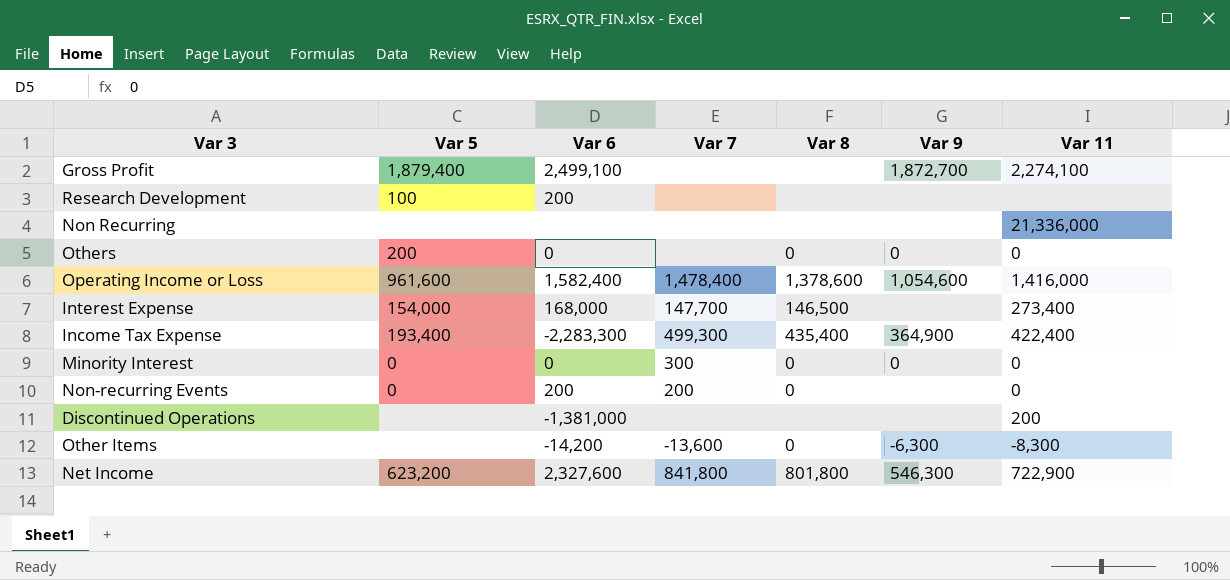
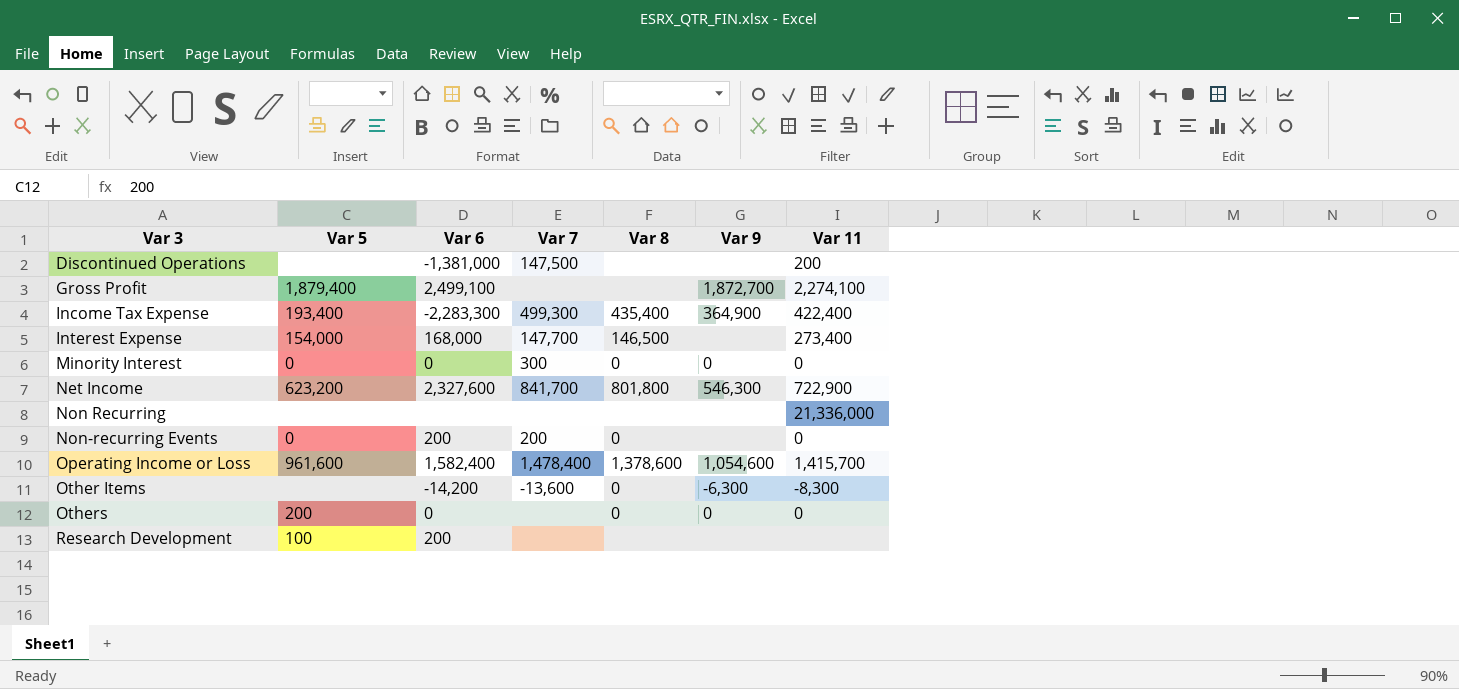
row order: none -> Var 3 ascending
Discontinued Operations | Var 7: none -> 147,500
Net Income | Var 7: 841,800 -> 841,700
Operating Income or Loss | Var 11: 1,416,000 -> 1,415,700

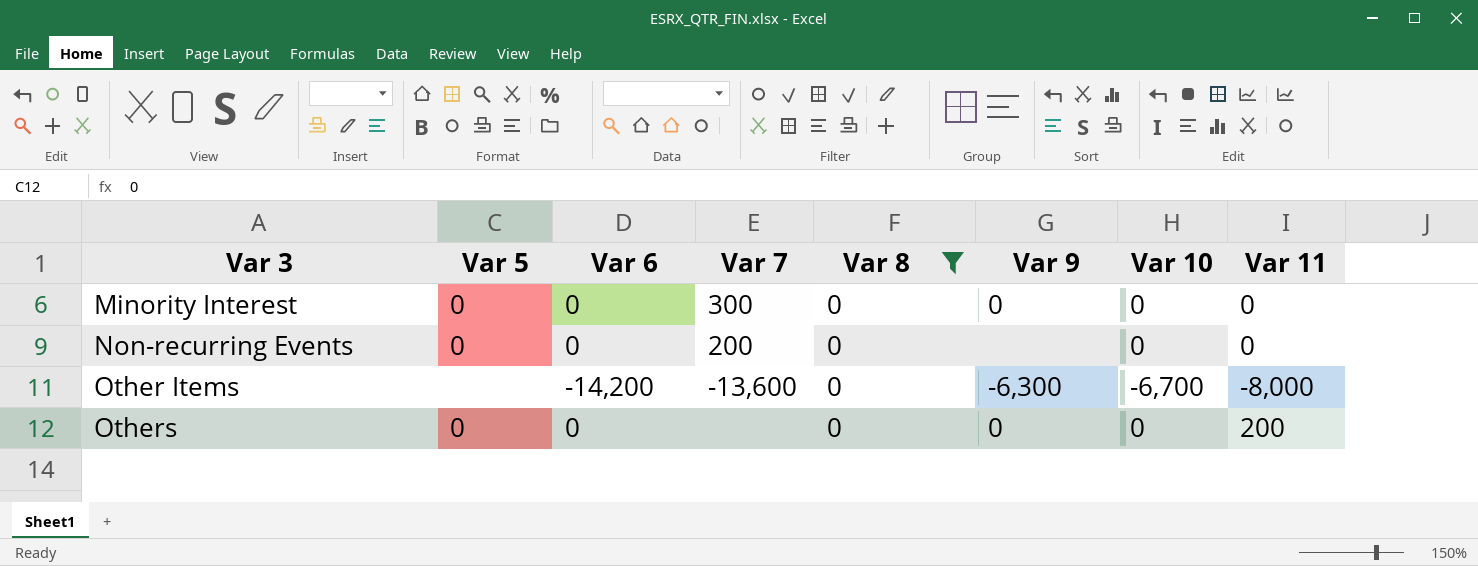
filter: none -> Var 8 = 0
column Var 10 | position: none -> 7
Non-recurring Events | Var 6: 200 -> 0
Other Items | Var 11: -8,300 -> -8,000
Others | Var 5: 200 -> 0
Others | Var 11: 0 -> 200

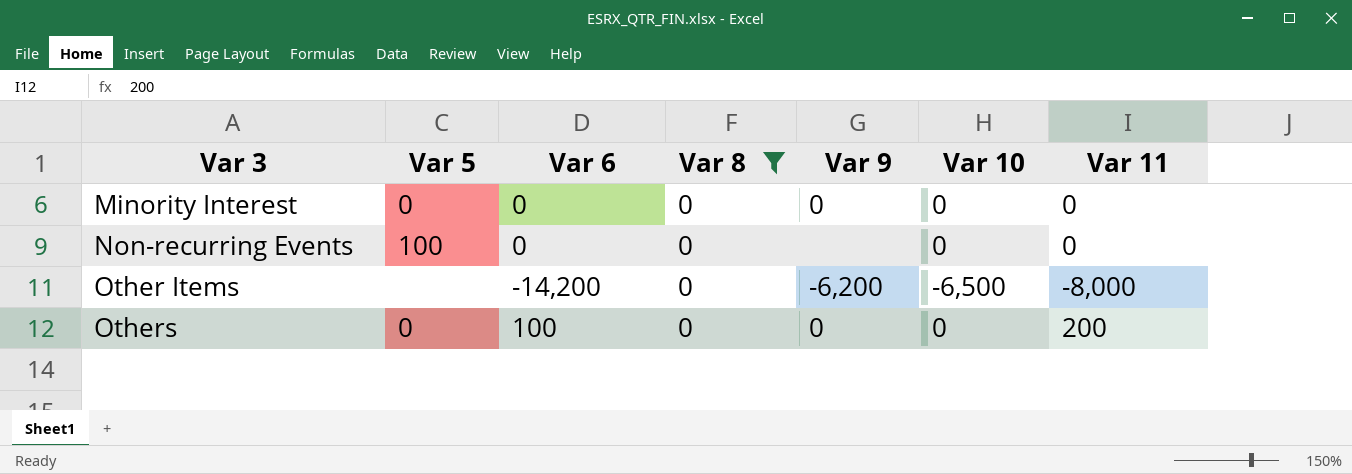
column Var 7 | position: 4 -> none
Non-recurring Events | Var 5: 0 -> 100
Other Items | Var 9: -6,300 -> -6,200
Other Items | Var 10: -6,700 -> -6,500
Others | Var 6: 0 -> 100

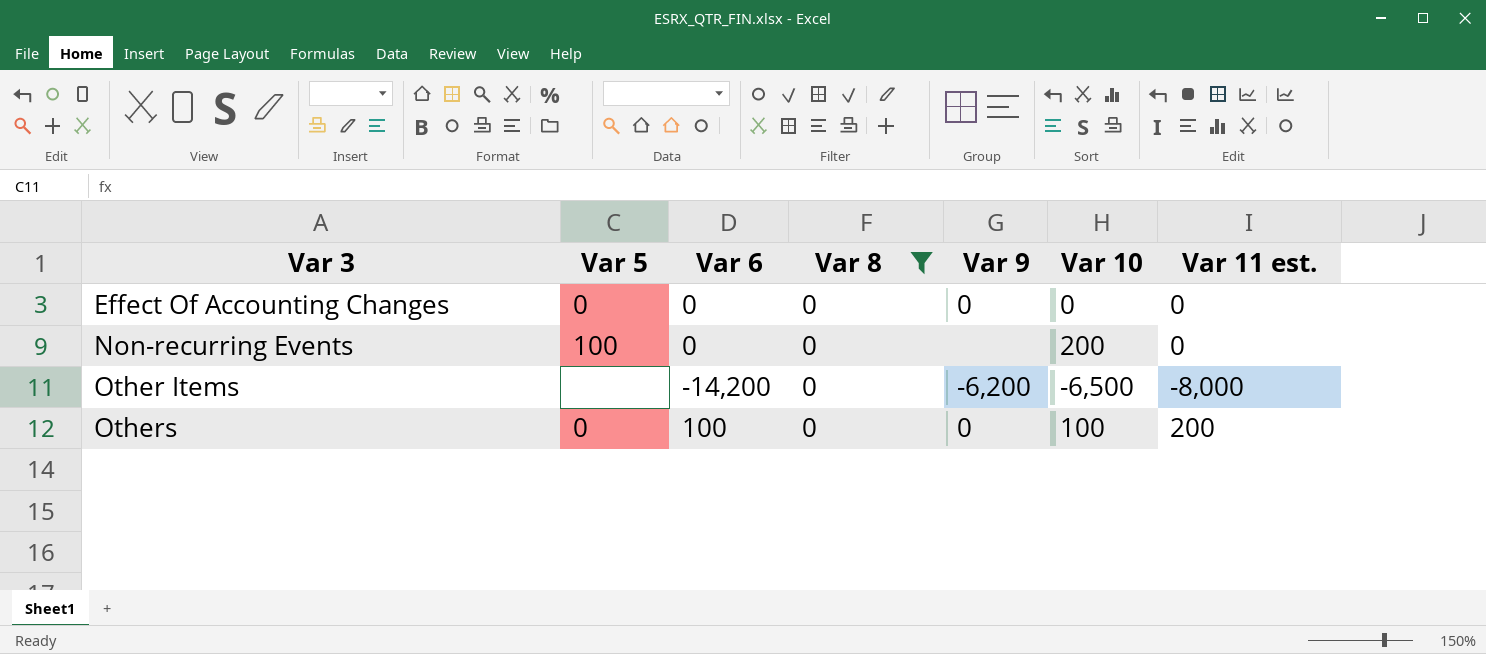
column name: Var 11 -> Var 11 est.
row Minority Interest: 0 | 0 | 0 | 0 | 0 | 0 -> none
row Effect Of Accounting Changes: none -> 0 | 0 | 0 | 0 | 0 | 0
Non-recurring Events | Var 10: 0 -> 200
Others | Var 10: 0 -> 100

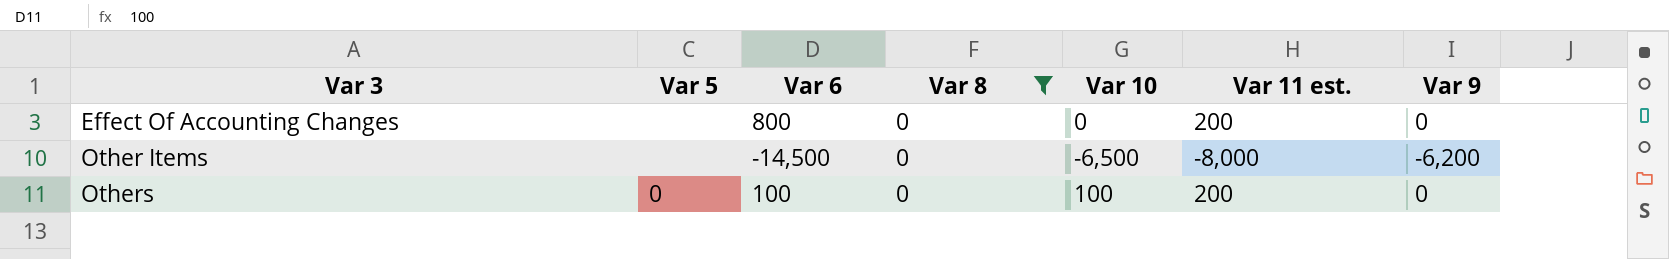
column Var 9 | position: 5 -> 7
row Non-recurring Events: 100 | 0 | 0 | none | 200 | 0 -> none
Effect Of Accounting Changes | Var 5: 0 -> none
Effect Of Accounting Changes | Var 6: 0 -> 800
Effect Of Accounting Changes | Var 11 est.: 0 -> 200
Other Items | Var 6: -14,200 -> -14,500

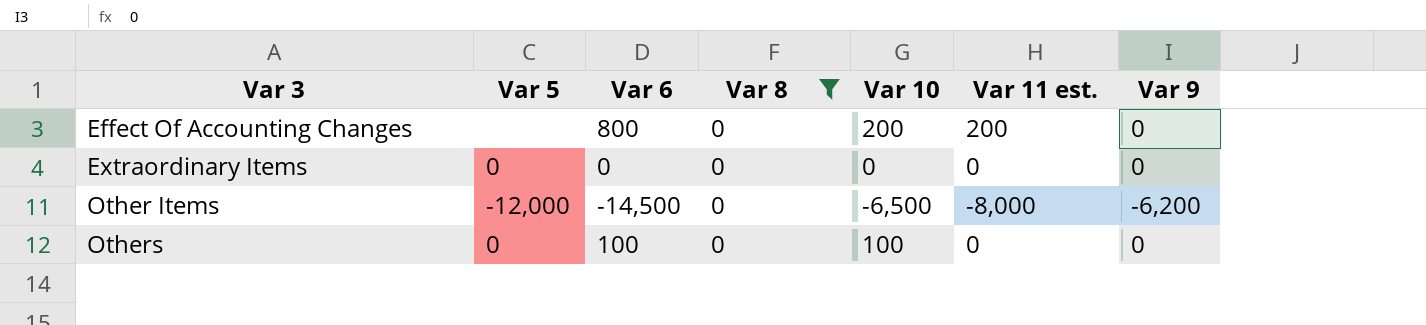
Effect Of Accounting Changes | Var 10: 0 -> 200
row Extraordinary Items: none -> 0 | 0 | 0 | 0 | 0 | 0
Other Items | Var 5: none -> -12,000
Others | Var 11 est.: 200 -> 0

